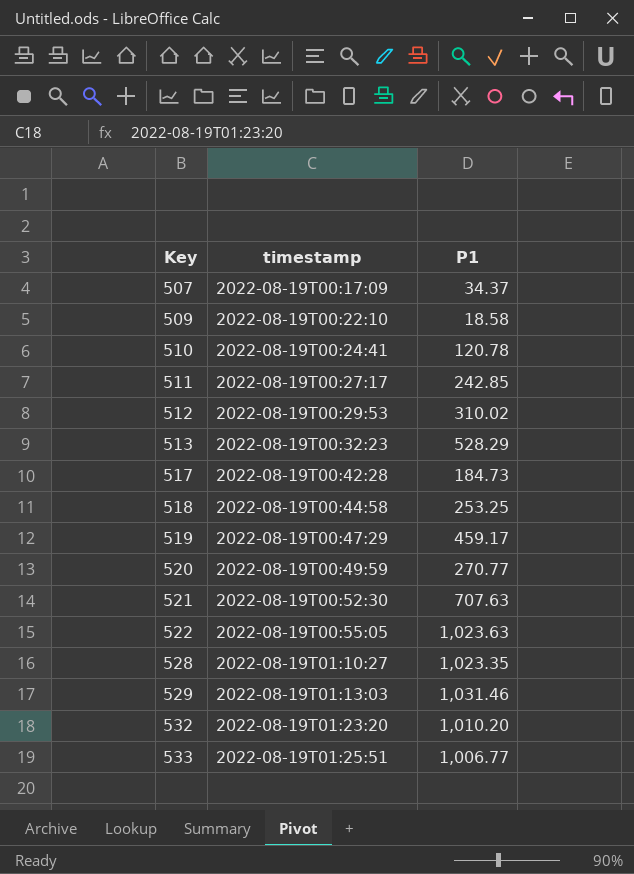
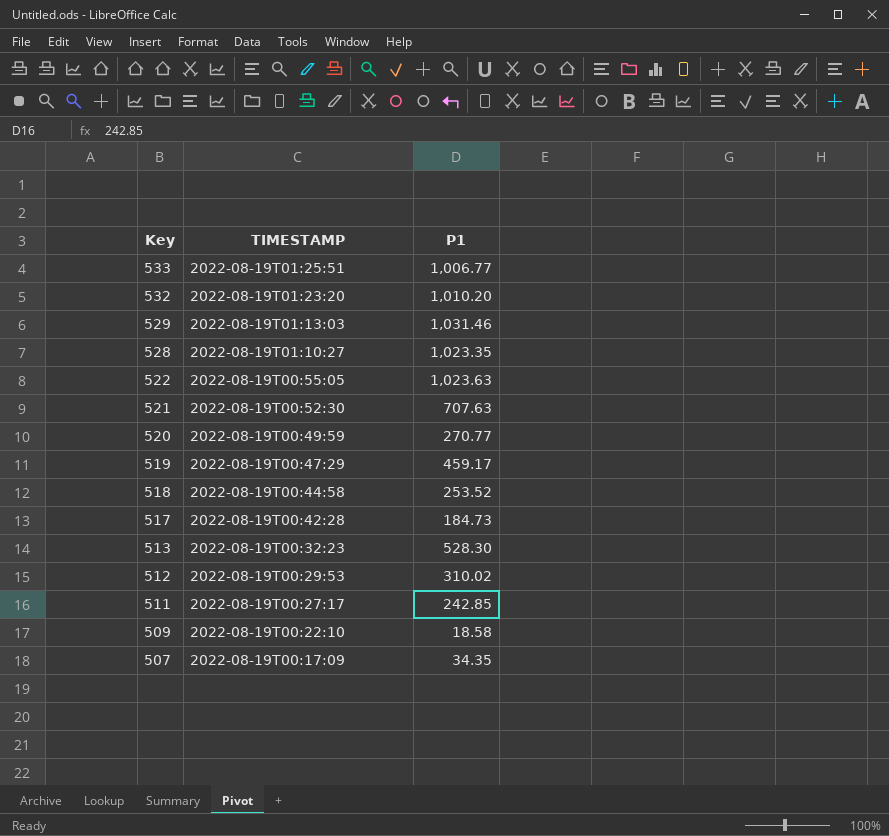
row order: Key ascending -> Key descending
column name: timestamp -> TIMESTAMP
row 510: 2022-08-19T00:24:41 | 120.78 -> none
518 | P1: 253.25 -> 253.52
513 | P1: 528.29 -> 528.30
507 | P1: 34.37 -> 34.35

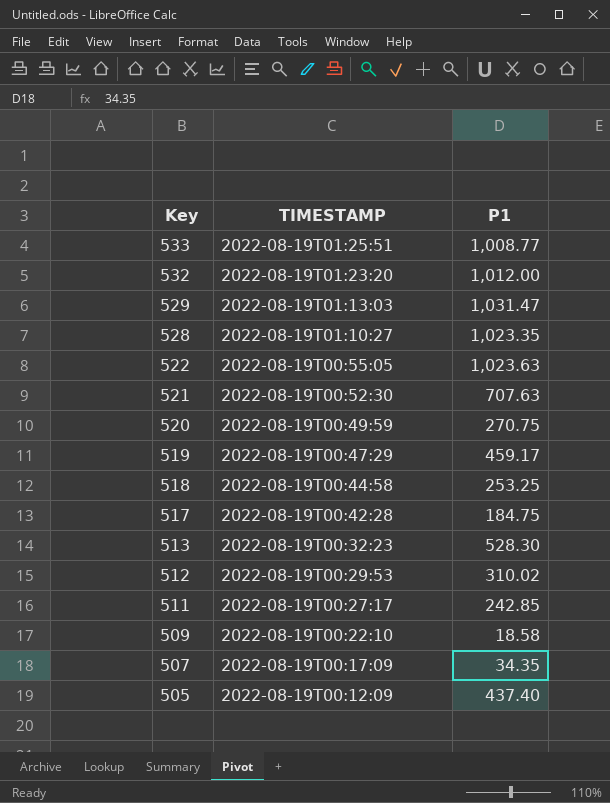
533 | P1: 1,006.77 -> 1,008.77
532 | P1: 1,010.20 -> 1,012.00
529 | P1: 1,031.46 -> 1,031.47
520 | P1: 270.77 -> 270.75
518 | P1: 253.52 -> 253.25
517 | P1: 184.73 -> 184.75
row 505: none -> 2022-08-19T00:12:09 | 437.40

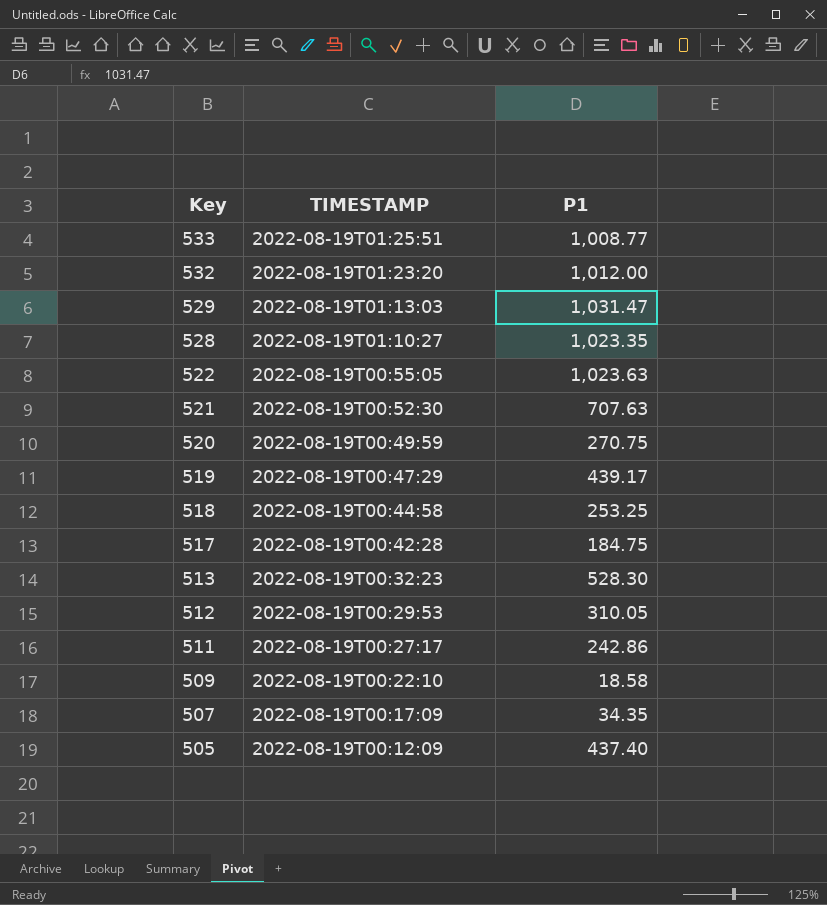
519 | P1: 459.17 -> 439.17
512 | P1: 310.02 -> 310.05
511 | P1: 242.85 -> 242.86

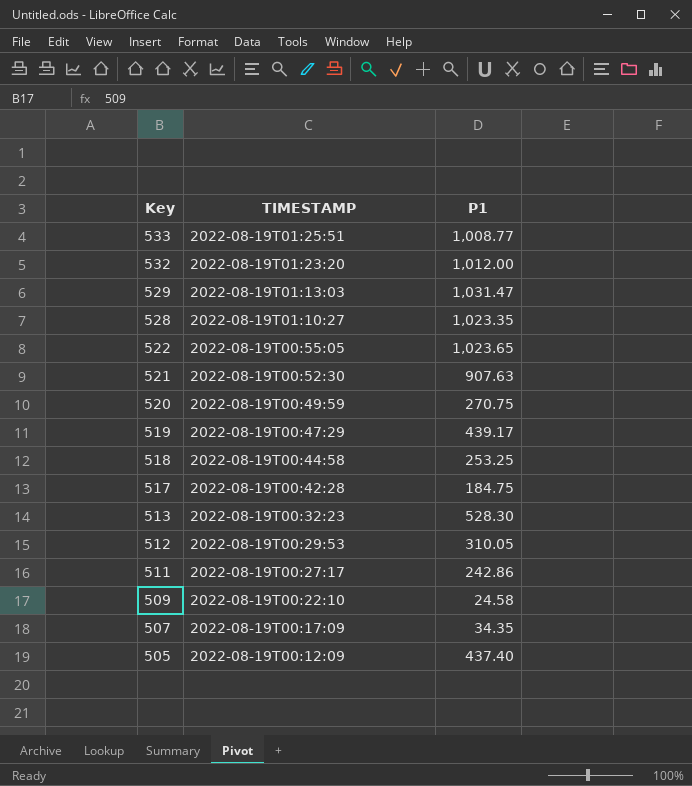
522 | P1: 1,023.63 -> 1,023.65
521 | P1: 707.63 -> 907.63
509 | P1: 18.58 -> 24.58

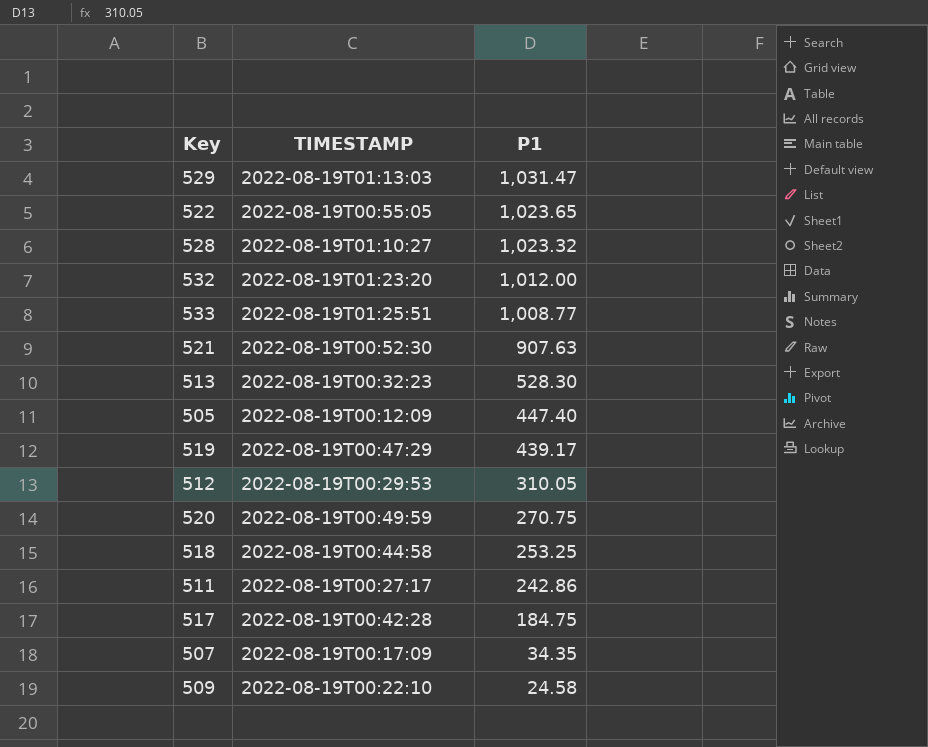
row order: Key descending -> P1 descending
528 | P1: 1,023.35 -> 1,023.32
505 | P1: 437.40 -> 447.40

